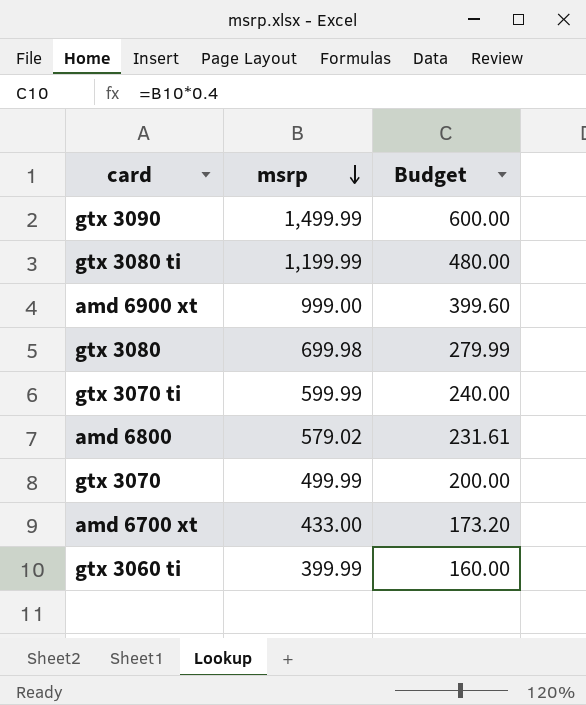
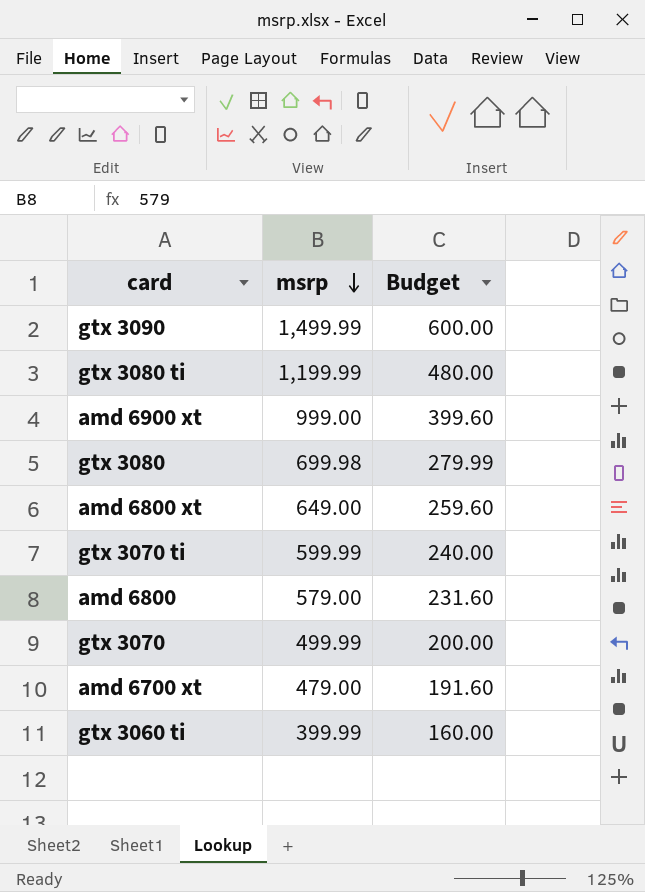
row amd 6800 xt: none -> 649.00 | 259.60
amd 6800 | msrp: 579.02 -> 579.00
amd 6800 | Budget: 231.61 -> 231.60
amd 6700 xt | msrp: 433.00 -> 479.00
amd 6700 xt | Budget: 173.20 -> 191.60

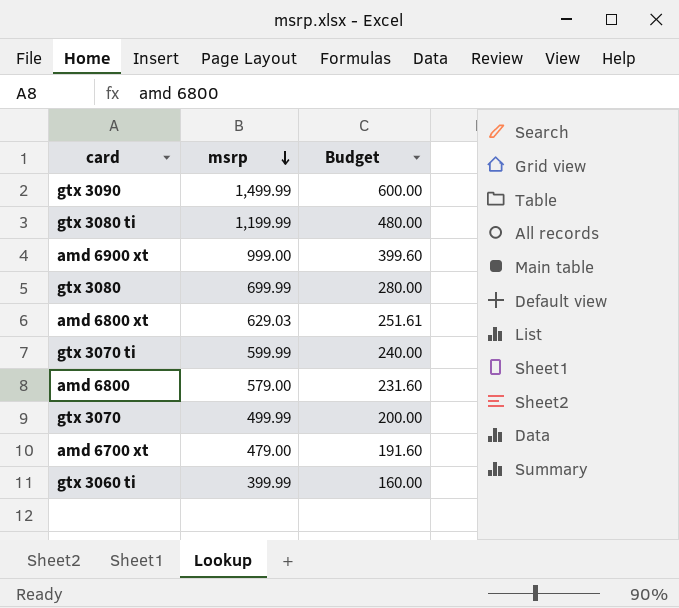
gtx 3080 | msrp: 699.98 -> 699.99
gtx 3080 | Budget: 279.99 -> 280.00
amd 6800 xt | msrp: 649.00 -> 629.03
amd 6800 xt | Budget: 259.60 -> 251.61

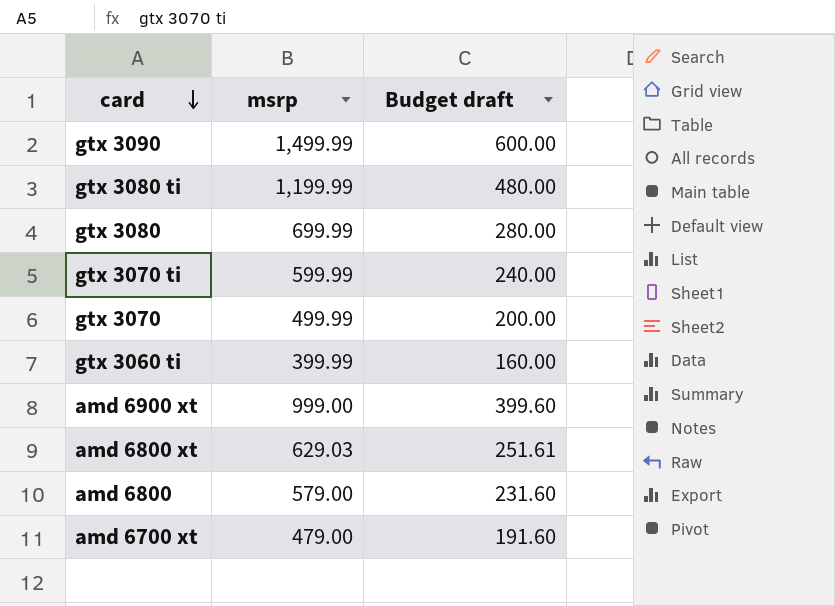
row order: msrp descending -> card descending
column name: Budget -> Budget draft

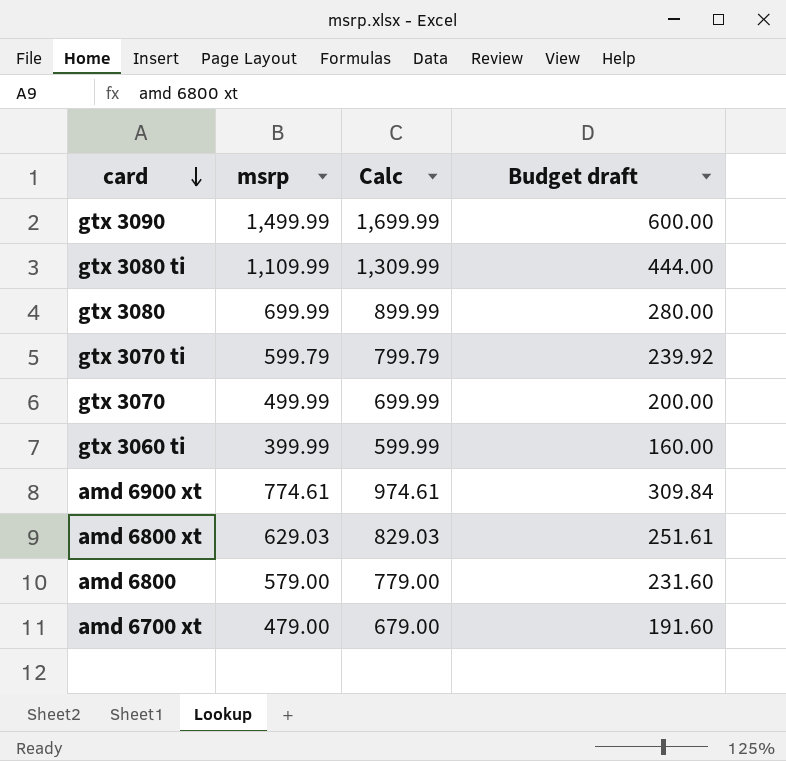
column Calc | formula: none -> [msrp] + 200
gtx 3080 ti | msrp: 1,199.99 -> 1,109.99
gtx 3080 ti | Budget draft: 480.00 -> 444.00
gtx 3070 ti | msrp: 599.99 -> 599.79
gtx 3070 ti | Budget draft: 240.00 -> 239.92
amd 6900 xt | msrp: 999.00 -> 774.61
amd 6900 xt | Budget draft: 399.60 -> 309.84

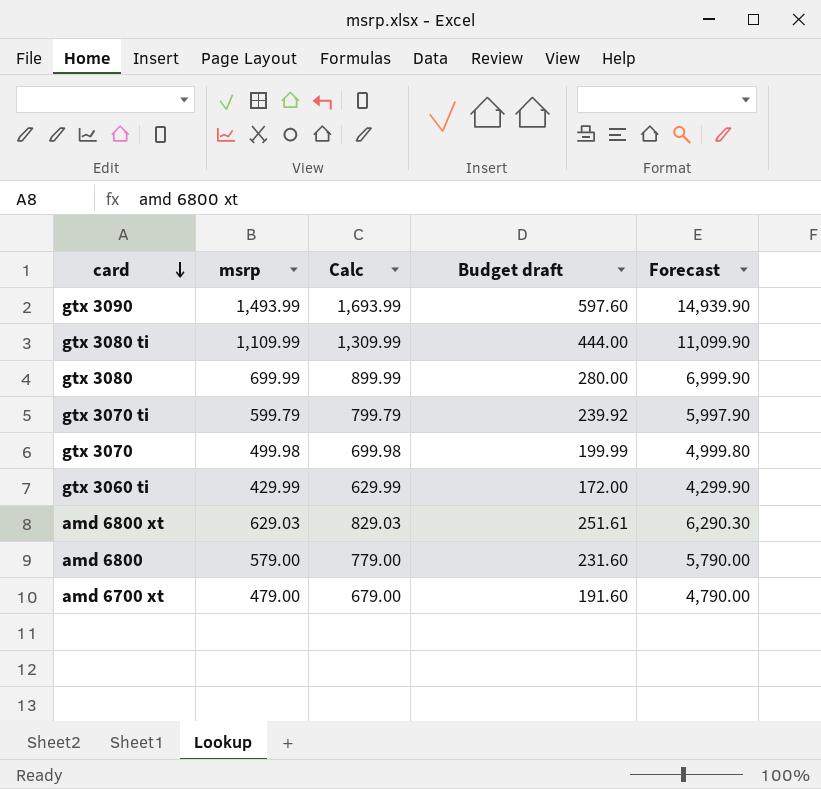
column Forecast | formula: none -> [msrp] * 10
row amd 6900 xt: 774.61 | 974.61 | 309.84 -> none
gtx 3090 | msrp: 1,499.99 -> 1,493.99
gtx 3090 | Calc: 1,699.99 -> 1,693.99
gtx 3090 | Budget draft: 600.00 -> 597.60
gtx 3070 | msrp: 499.99 -> 499.98
gtx 3070 | Calc: 699.99 -> 699.98
gtx 3070 | Budget draft: 200.00 -> 199.99
gtx 3060 ti | msrp: 399.99 -> 429.99
gtx 3060 ti | Calc: 599.99 -> 629.99
gtx 3060 ti | Budget draft: 160.00 -> 172.00

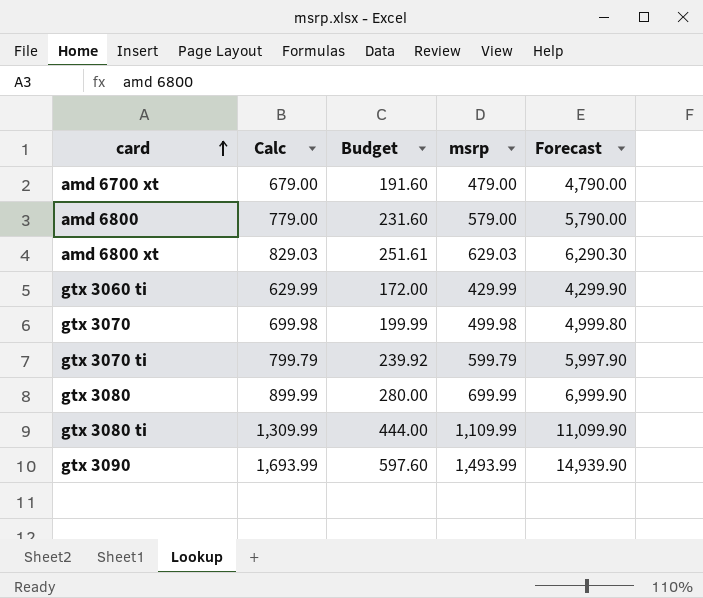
row order: card descending -> card ascending
column name: Budget draft -> Budget
column msrp | position: 2 -> 4

